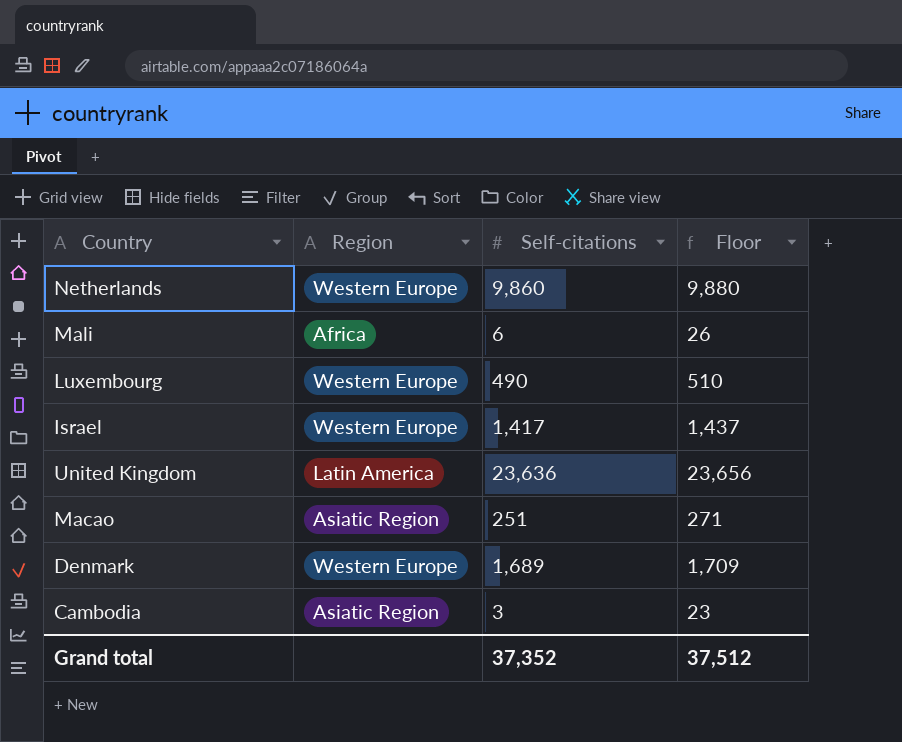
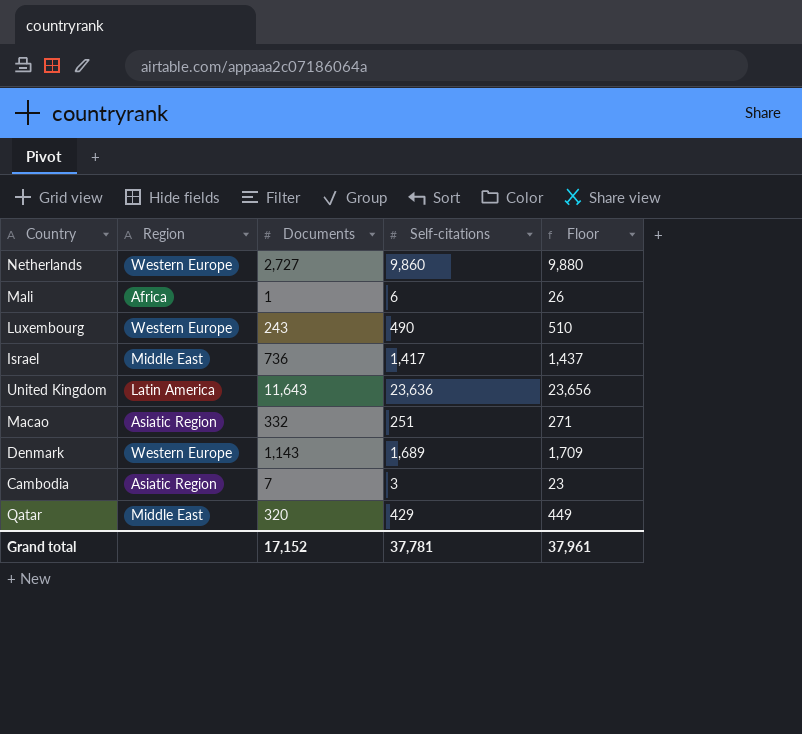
column Documents | position: none -> 3
Israel | Region: Western Europe -> Middle East
row Qatar: none -> Middle East | 320 | 429 | 449
Grand total | Self-citations: 37,352 -> 37,781
Grand total | Floor: 37,512 -> 37,961

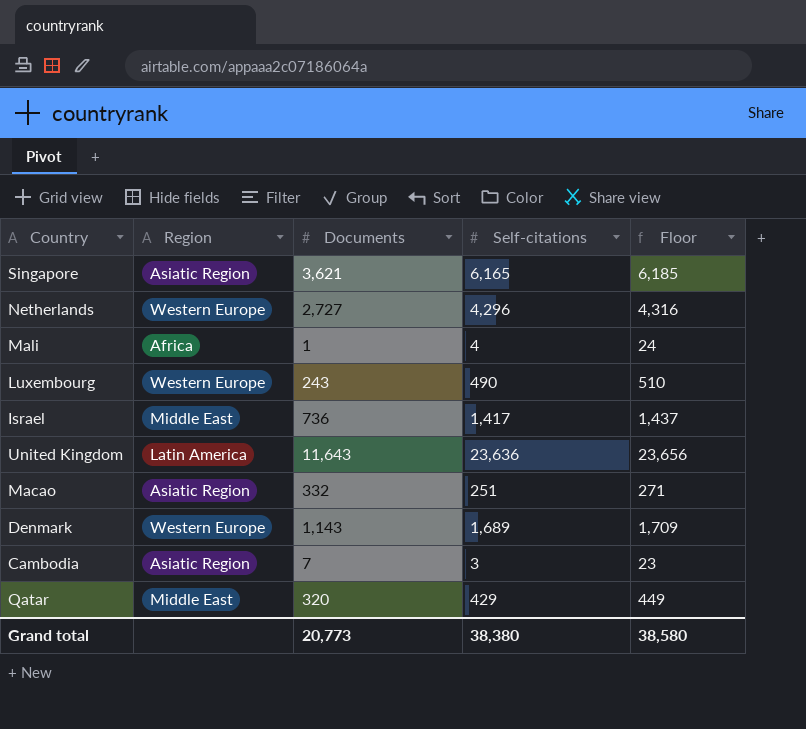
row Singapore: none -> Asiatic Region | 3,621 | 6,165 | 6,185
Netherlands | Self-citations: 9,860 -> 4,296
Netherlands | Floor: 9,880 -> 4,316
Mali | Self-citations: 6 -> 4
Mali | Floor: 26 -> 24
Grand total | Documents: 17,152 -> 20,773
Grand total | Self-citations: 37,781 -> 38,380
Grand total | Floor: 37,961 -> 38,580

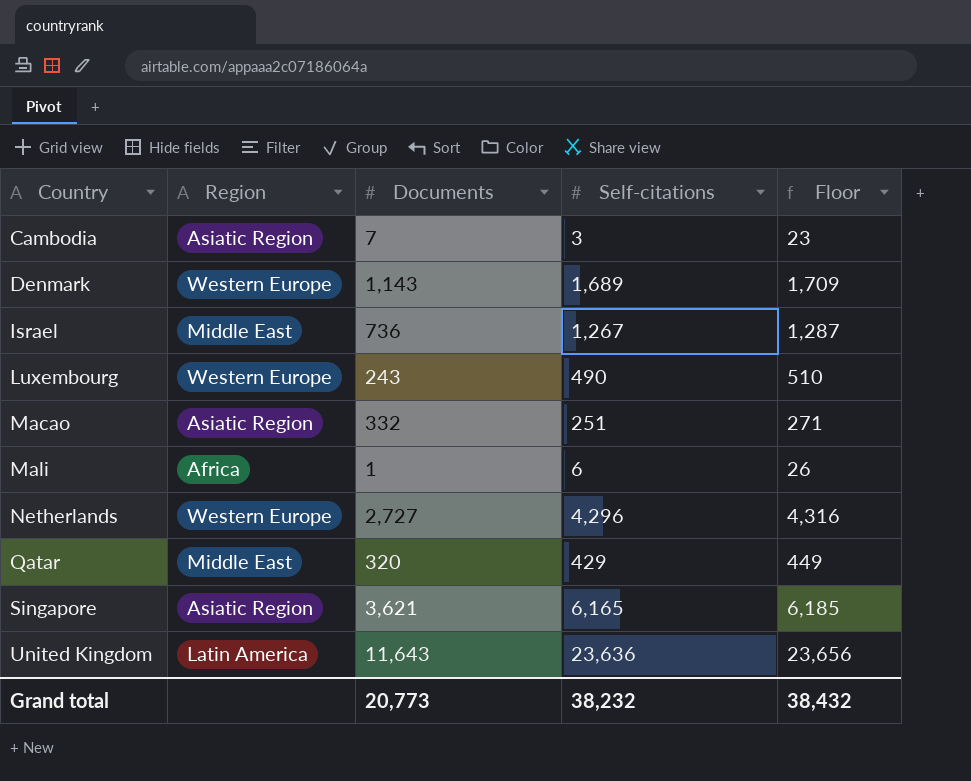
row order: none -> Country ascending
Israel | Self-citations: 1,417 -> 1,267
Israel | Floor: 1,437 -> 1,287
Mali | Self-citations: 4 -> 6
Mali | Floor: 24 -> 26
Grand total | Self-citations: 38,380 -> 38,232
Grand total | Floor: 38,580 -> 38,432

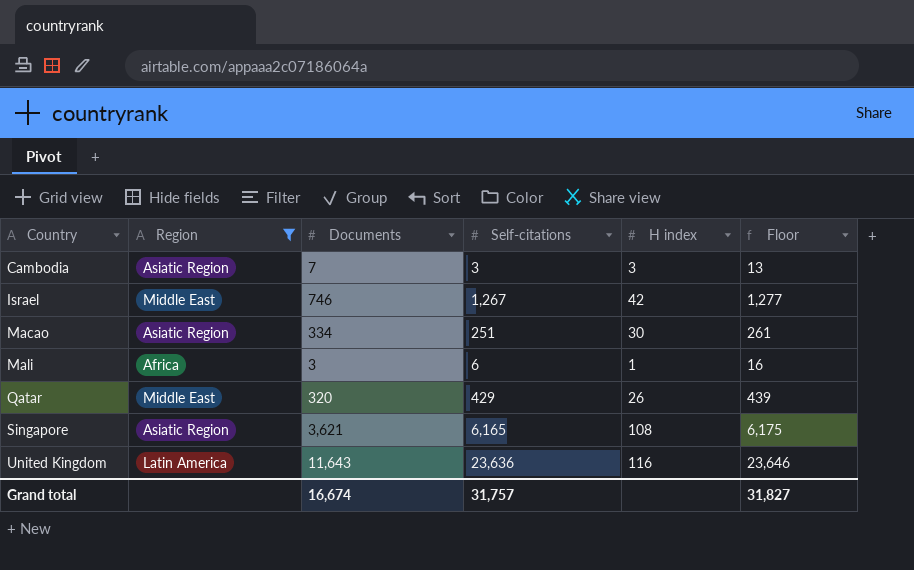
filter: none -> Region != Western Europe
column H index | position: none -> 5
column Floor | formula: [Self-citations] + 20 -> [Self-citations] + 10
Israel | Documents: 736 -> 746
Macao | Documents: 332 -> 334
Mali | Documents: 1 -> 3
Grand total | Documents: 20,773 -> 16,674
Grand total | Self-citations: 38,232 -> 31,757
Grand total | Floor: 38,432 -> 31,827

